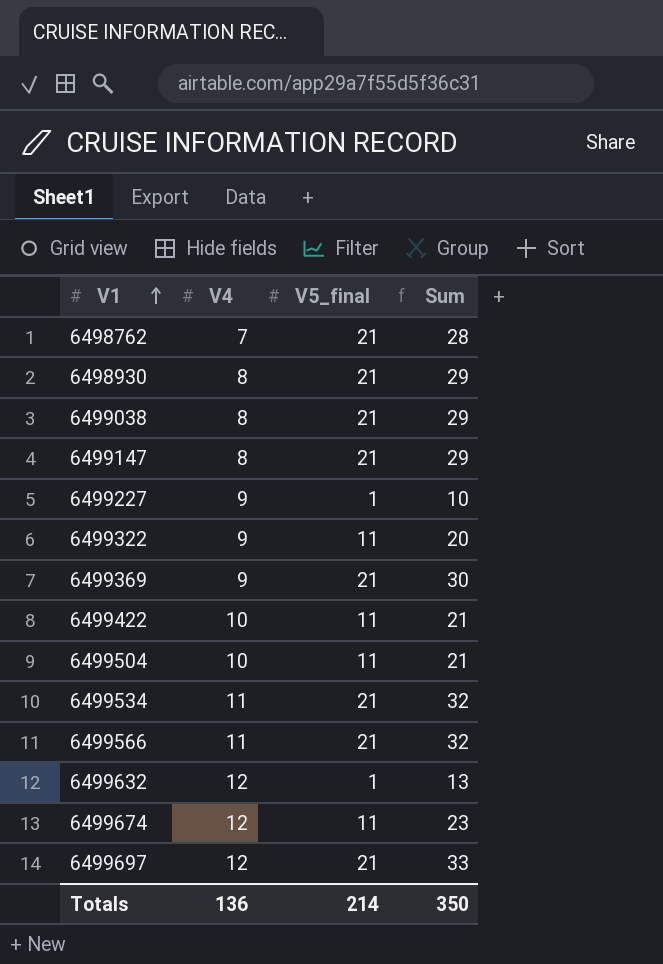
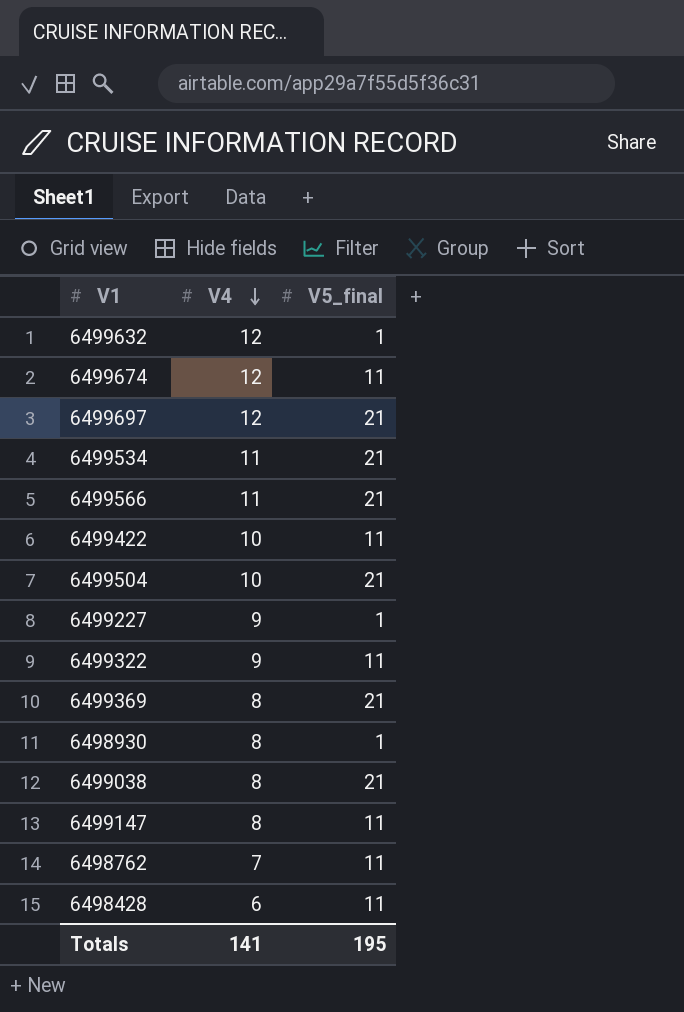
row order: V1 ascending -> V4 descending
column Sum | formula: [V4] + [V5_final] -> none
6499504 | V5_final: 11 -> 21
6499369 | V4: 9 -> 8
6498930 | V5_final: 21 -> 1
6499147 | V5_final: 21 -> 11
6498762 | V5_final: 21 -> 11
row 6498428: none -> 6 | 11
Totals | V4: 136 -> 141
Totals | V5_final: 214 -> 195

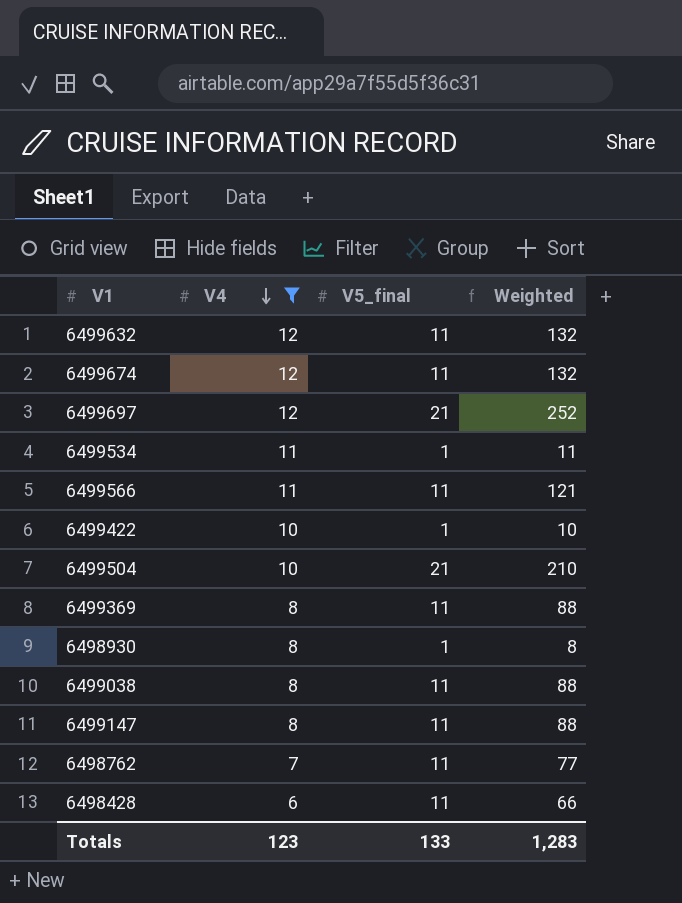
filter: none -> V4 != 9
column Weighted | formula: none -> [V4] * [V5_final]
6499632 | V5_final: 1 -> 11
6499534 | V5_final: 21 -> 1
6499566 | V5_final: 21 -> 11
6499422 | V5_final: 11 -> 1
6499369 | V5_final: 21 -> 11
6499038 | V5_final: 21 -> 11
Totals | V4: 141 -> 123
Totals | V5_final: 195 -> 133

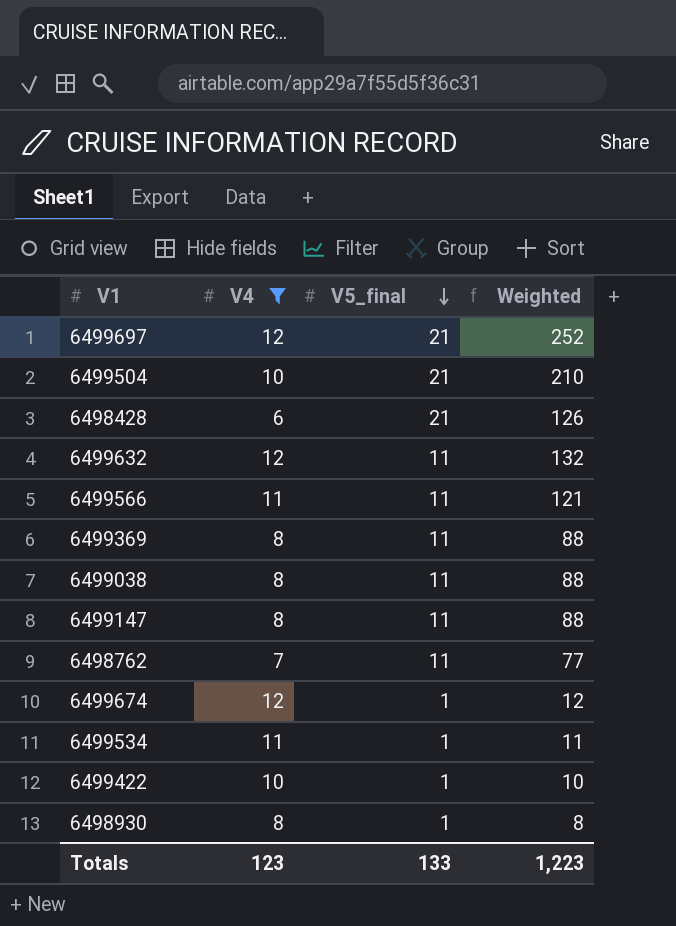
row order: V4 descending -> V5_final descending
6498428 | V5_final: 11 -> 21
6498428 | Weighted: 66 -> 126
6499674 | V5_final: 11 -> 1
6499674 | Weighted: 132 -> 12
Totals | Weighted: 1,283 -> 1,223

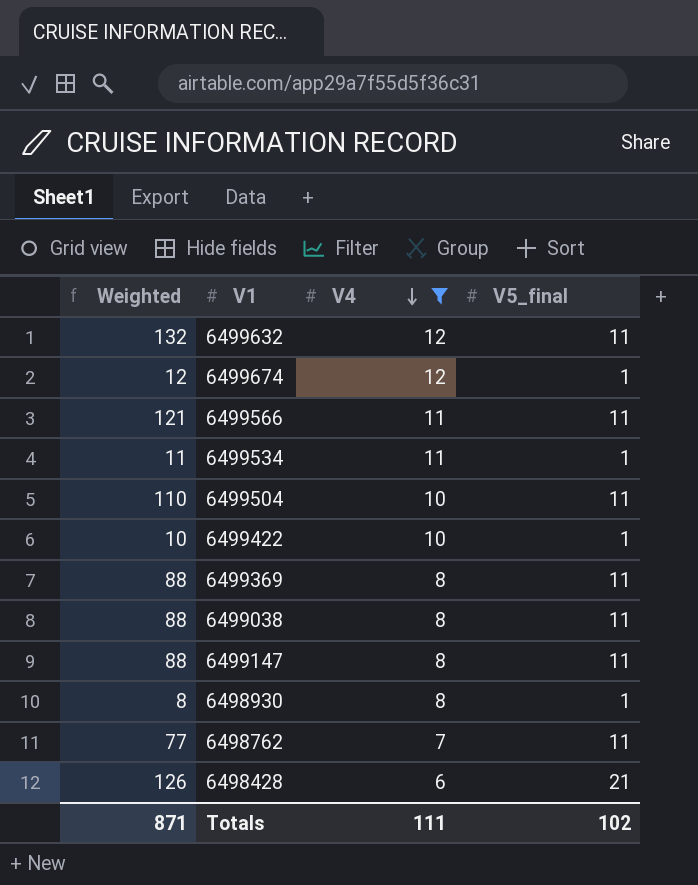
row order: V5_final descending -> V4 descending
column Weighted | position: 4 -> 1
row 6499697: 12 | 21 | 252 -> none
6499504 | Weighted: 210 -> 110
6499504 | V5_final: 21 -> 11
Totals | Weighted: 1,223 -> 871
Totals | V4: 123 -> 111
Totals | V5_final: 133 -> 102

